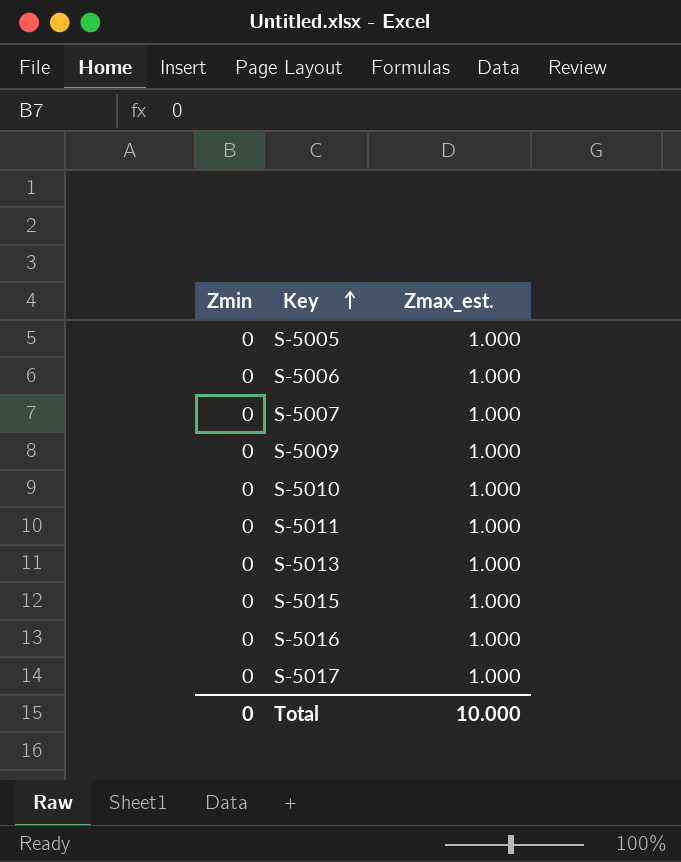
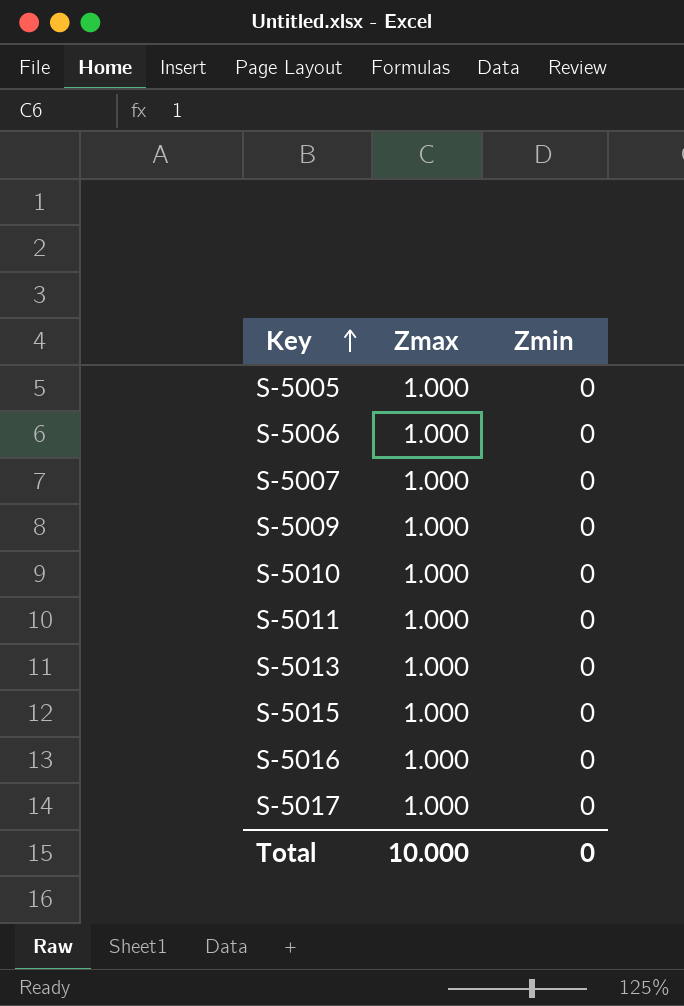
column name: Zmax_est. -> Zmax
column Zmin | position: 1 -> 3

